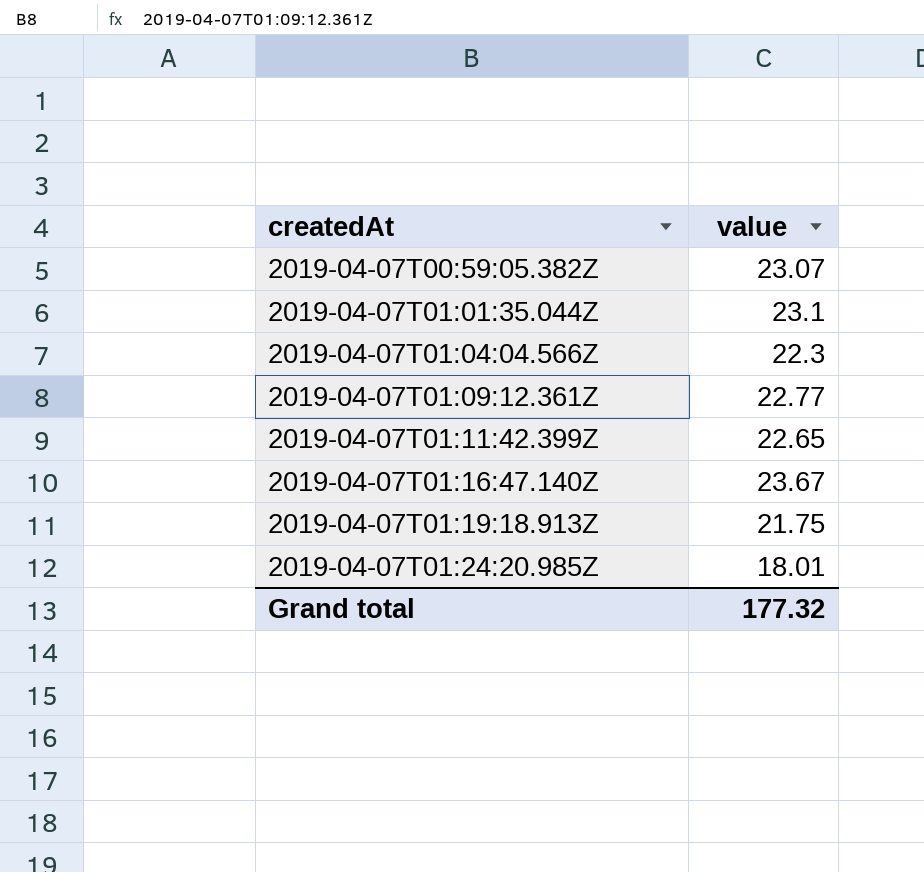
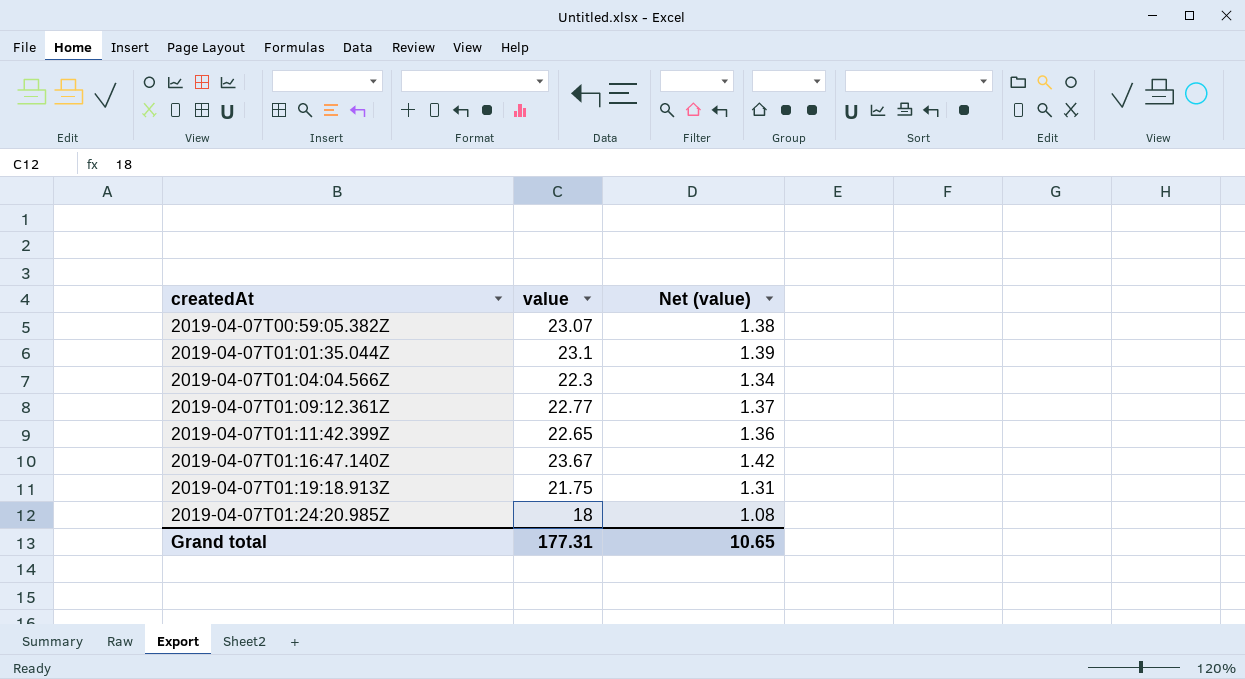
column Net (value) | formula: none -> [value] * 0.06
2019-04-07T01:24:20.985Z | value: 18.01 -> 18
Grand total | value: 177.32 -> 177.31

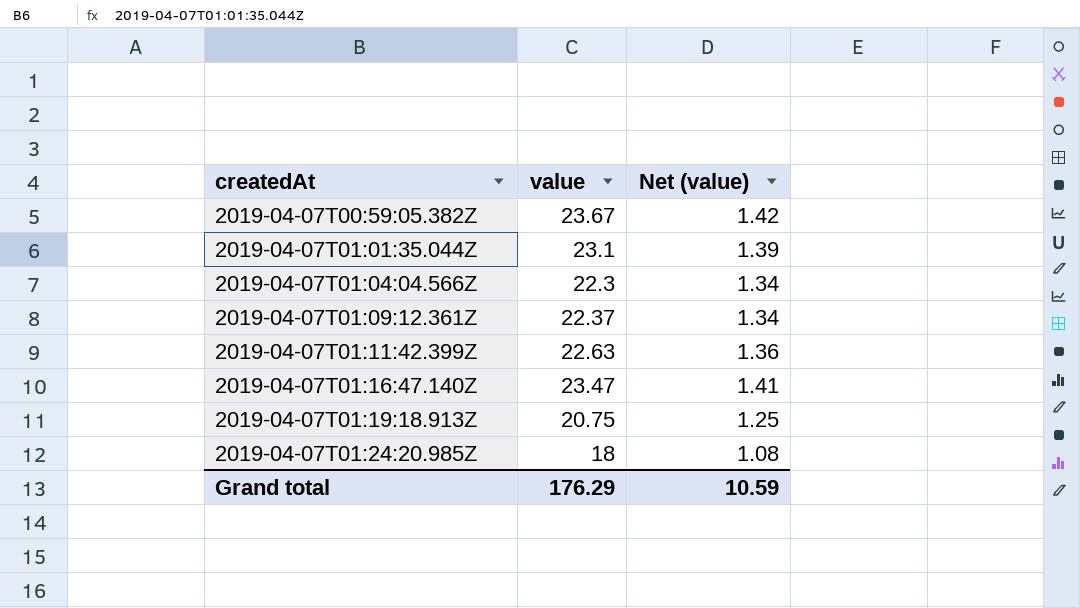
2019-04-07T00:59:05.382Z | value: 23.07 -> 23.67
2019-04-07T00:59:05.382Z | Net (value): 1.38 -> 1.42
2019-04-07T01:09:12.361Z | value: 22.77 -> 22.37
2019-04-07T01:09:12.361Z | Net (value): 1.37 -> 1.34
2019-04-07T01:11:42.399Z | value: 22.65 -> 22.63
2019-04-07T01:16:47.140Z | value: 23.67 -> 23.47
2019-04-07T01:16:47.140Z | Net (value): 1.42 -> 1.41
2019-04-07T01:19:18.913Z | value: 21.75 -> 20.75
2019-04-07T01:19:18.913Z | Net (value): 1.31 -> 1.25
Grand total | value: 177.31 -> 176.29
Grand total | Net (value): 10.65 -> 10.59

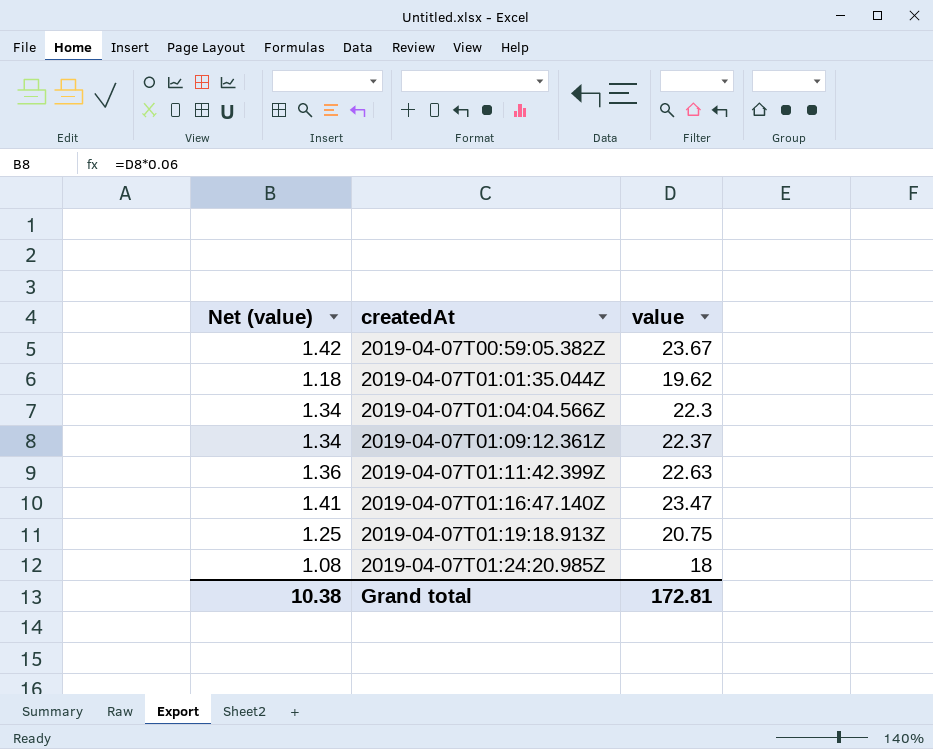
column Net (value) | position: 3 -> 1
2019-04-07T01:01:35.044Z | Net (value): 1.39 -> 1.18
2019-04-07T01:01:35.044Z | value: 23.1 -> 19.62
Grand total | Net (value): 10.59 -> 10.38
Grand total | value: 176.29 -> 172.81

